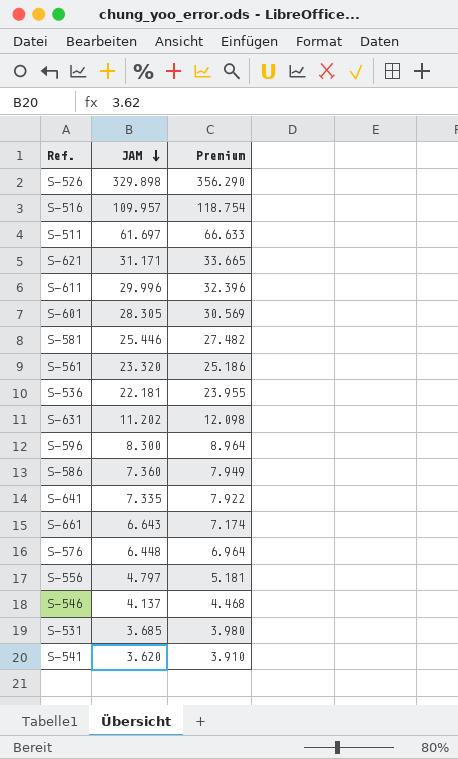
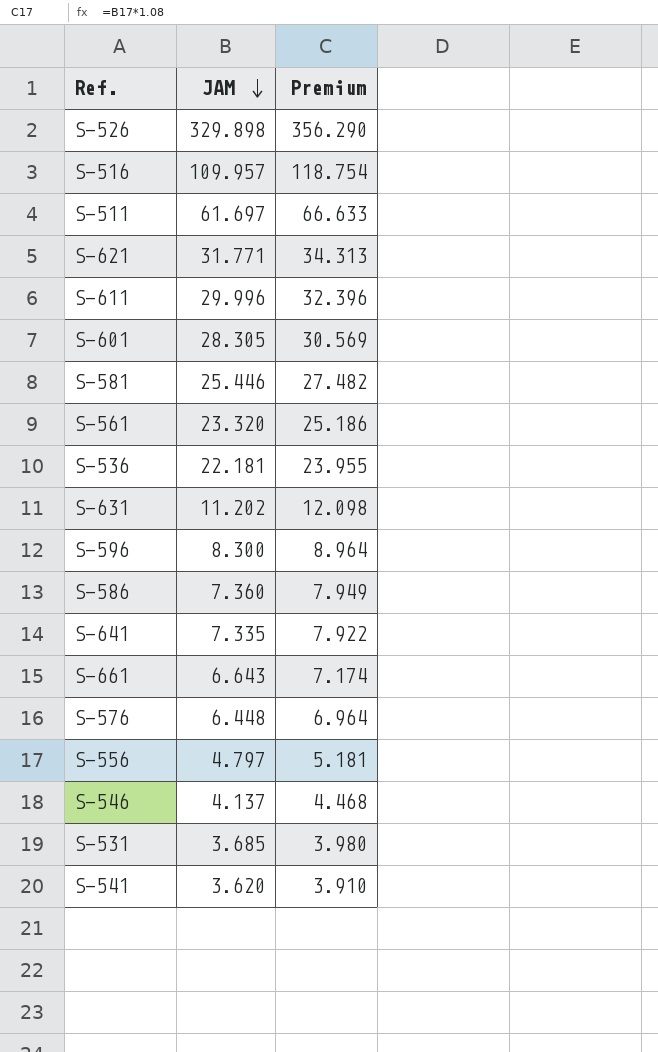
S-621 | JAM: 31.171 -> 31.771
S-621 | Premium: 33.665 -> 34.313

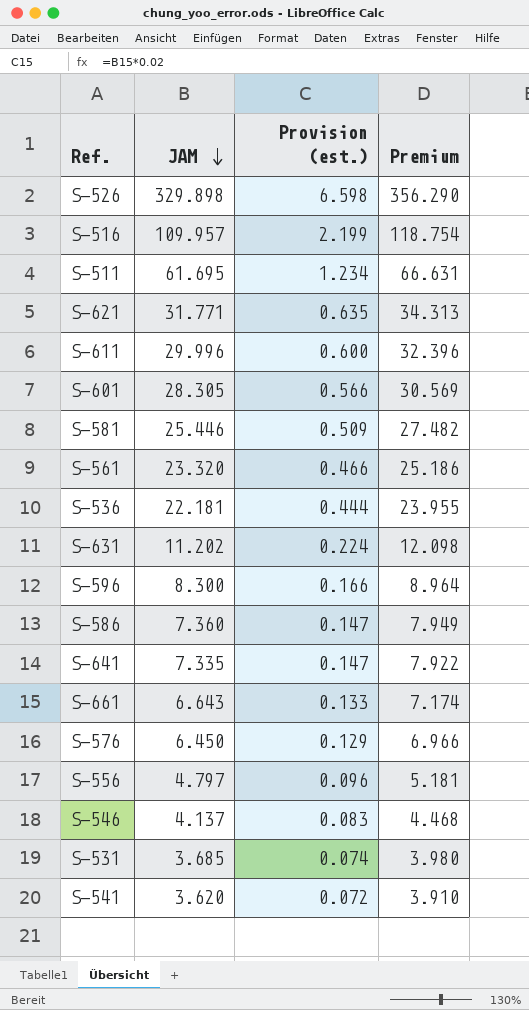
column Provision (est.) | formula: none -> [JAM] * 0.02
S-511 | JAM: 61.697 -> 61.695
S-511 | Premium: 66.633 -> 66.631
S-576 | JAM: 6.448 -> 6.450
S-576 | Premium: 6.964 -> 6.966

